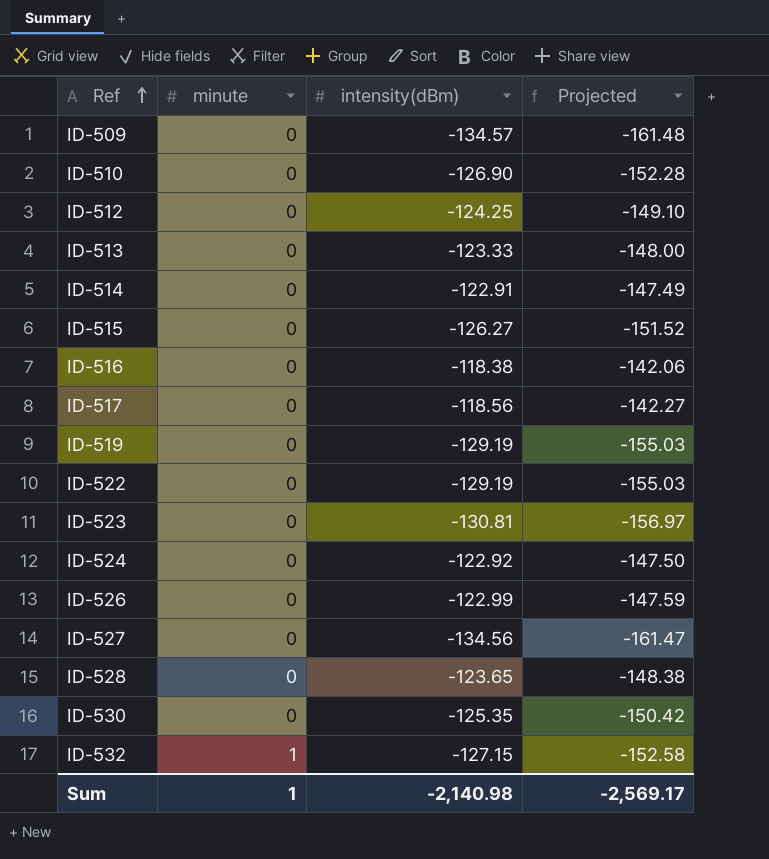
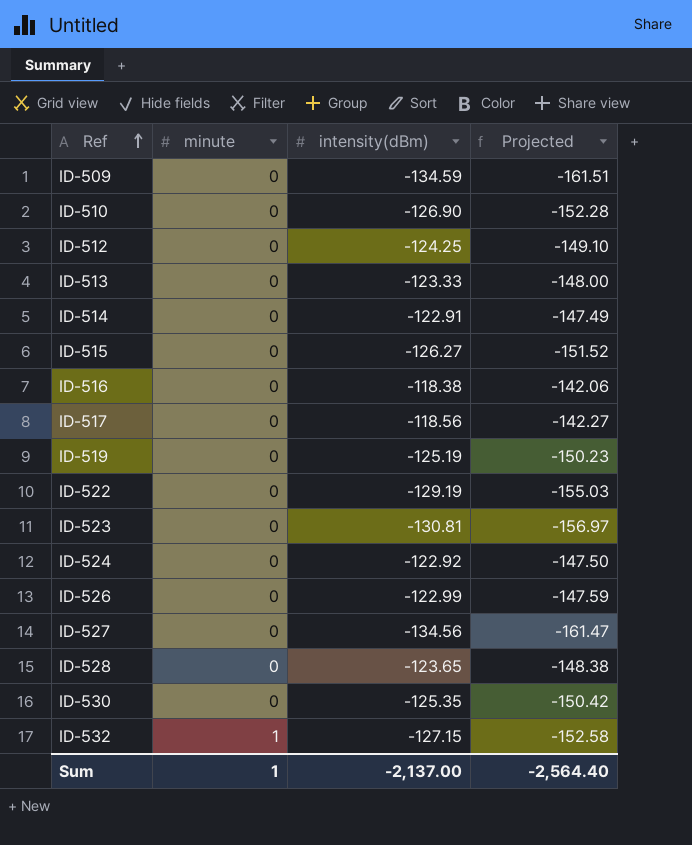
ID-509 | intensity(dBm): -134.57 -> -134.59
ID-509 | Projected: -161.48 -> -161.51
ID-519 | intensity(dBm): -129.19 -> -125.19
ID-519 | Projected: -155.03 -> -150.23
Sum | intensity(dBm): -2,140.98 -> -2,137.00
Sum | Projected: -2,569.17 -> -2,564.40

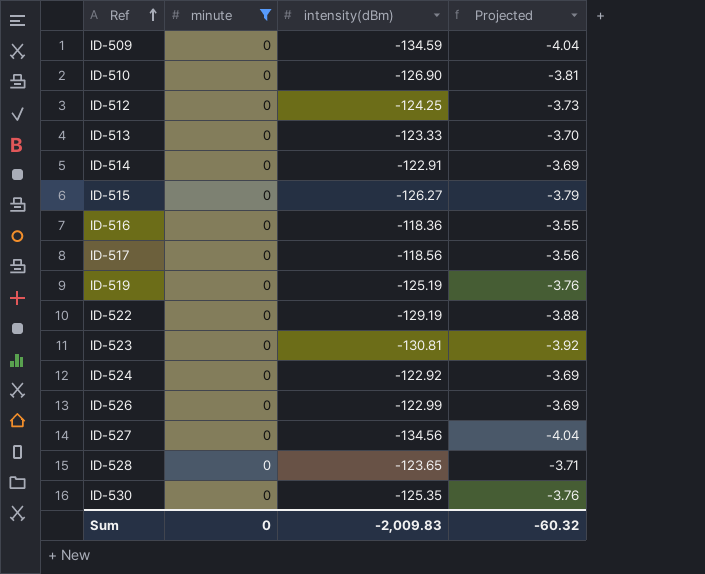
filter: none -> minute = 0
column Projected | formula: [intensity(dBm)] * 1.2 -> [intensity(dBm)] * 0.03
ID-516 | intensity(dBm): -118.38 -> -118.36
Sum | minute: 1 -> 0
Sum | intensity(dBm): -2,137.00 -> -2,009.83
Sum | Projected: -2,564.40 -> -60.32

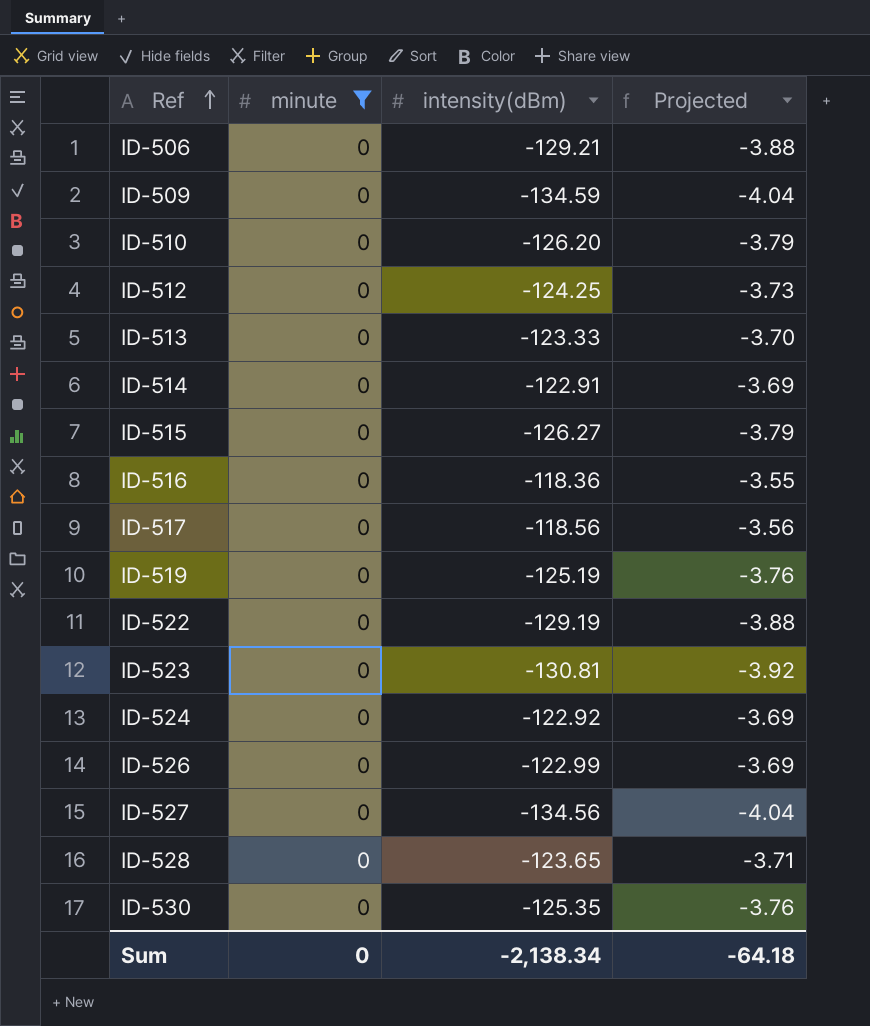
row ID-506: none -> 0 | -129.21 | -3.88
ID-510 | intensity(dBm): -126.90 -> -126.20
ID-510 | Projected: -3.81 -> -3.79
Sum | intensity(dBm): -2,009.83 -> -2,138.34
Sum | Projected: -60.32 -> -64.18

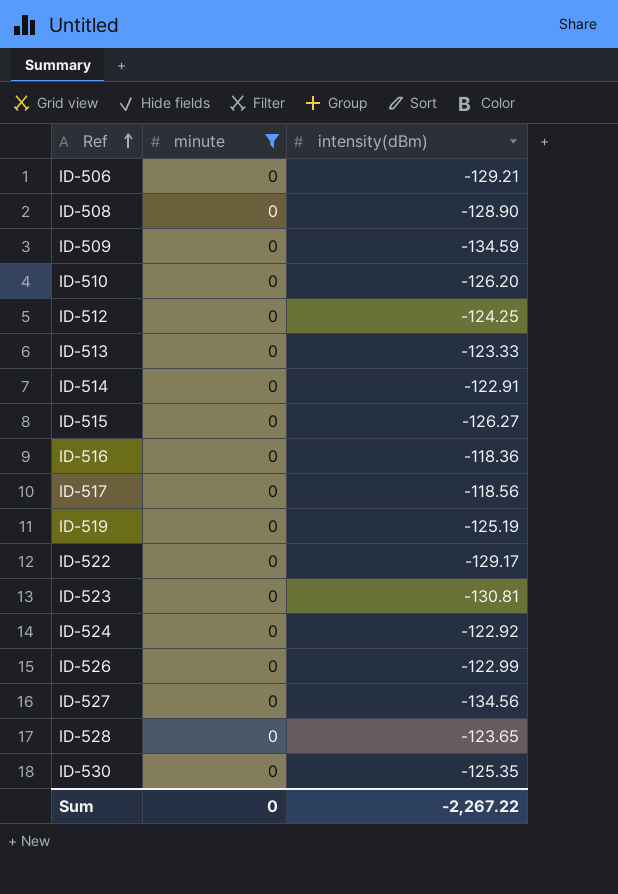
column Projected | formula: [intensity(dBm)] * 0.03 -> none
row ID-508: none -> 0 | -128.90
ID-522 | intensity(dBm): -129.19 -> -129.17
Sum | intensity(dBm): -2,138.34 -> -2,267.22

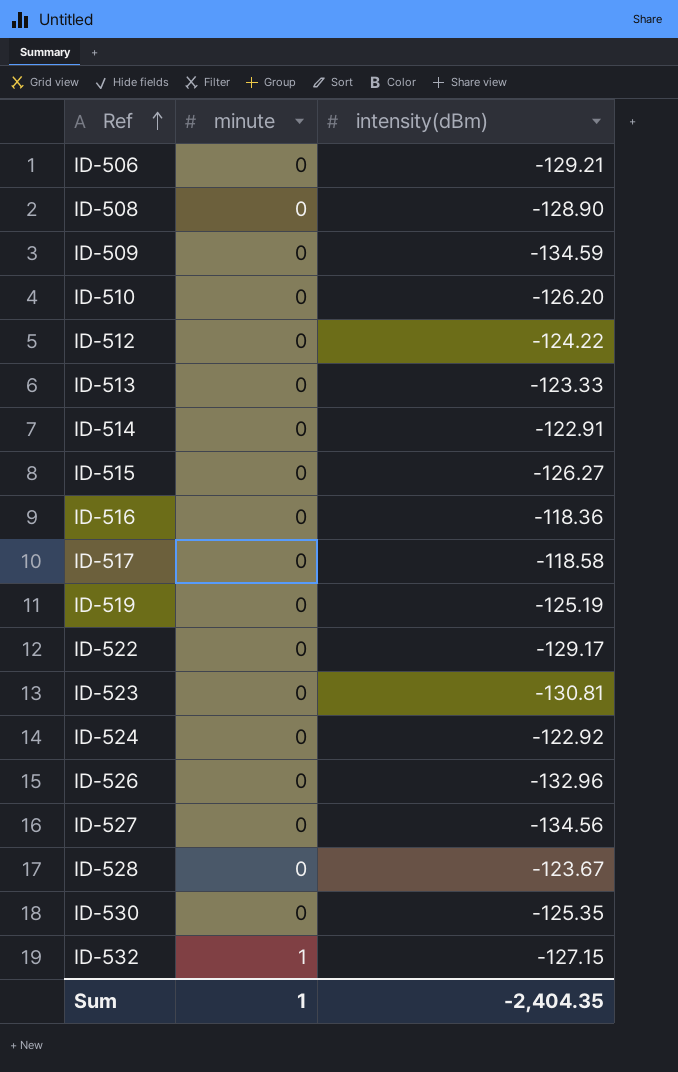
filter: minute = 0 -> none
ID-512 | intensity(dBm): -124.25 -> -124.22
ID-517 | intensity(dBm): -118.56 -> -118.58
ID-526 | intensity(dBm): -122.99 -> -132.96
ID-528 | intensity(dBm): -123.65 -> -123.67
Sum | minute: 0 -> 1
Sum | intensity(dBm): -2,267.22 -> -2,404.35

